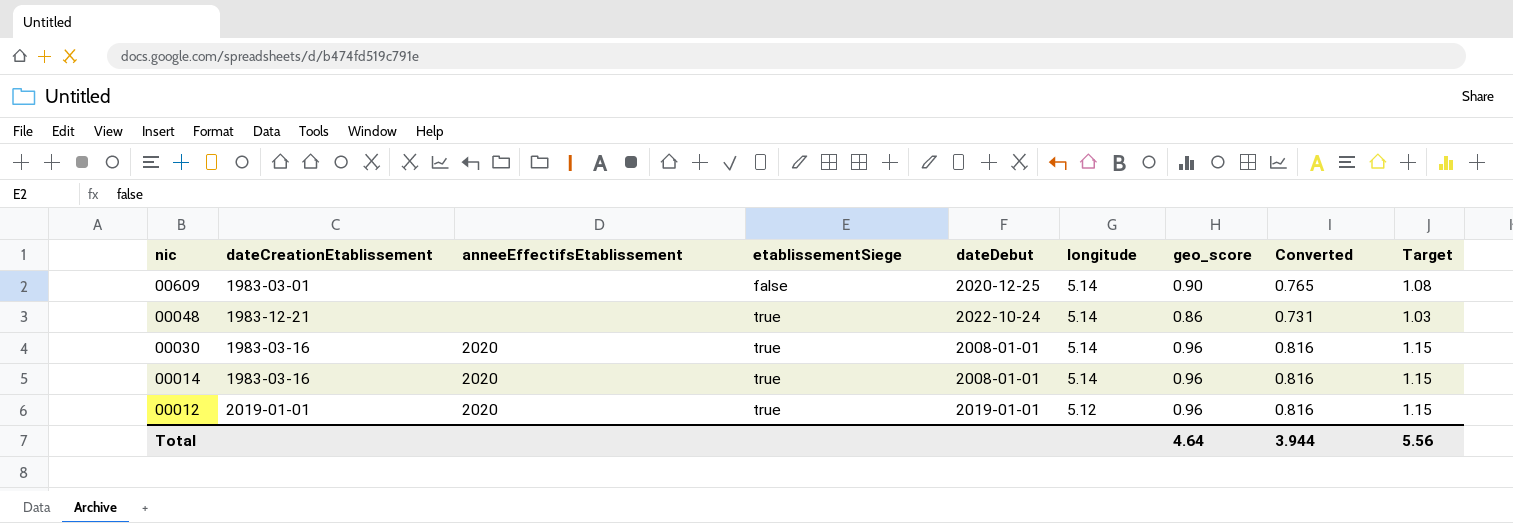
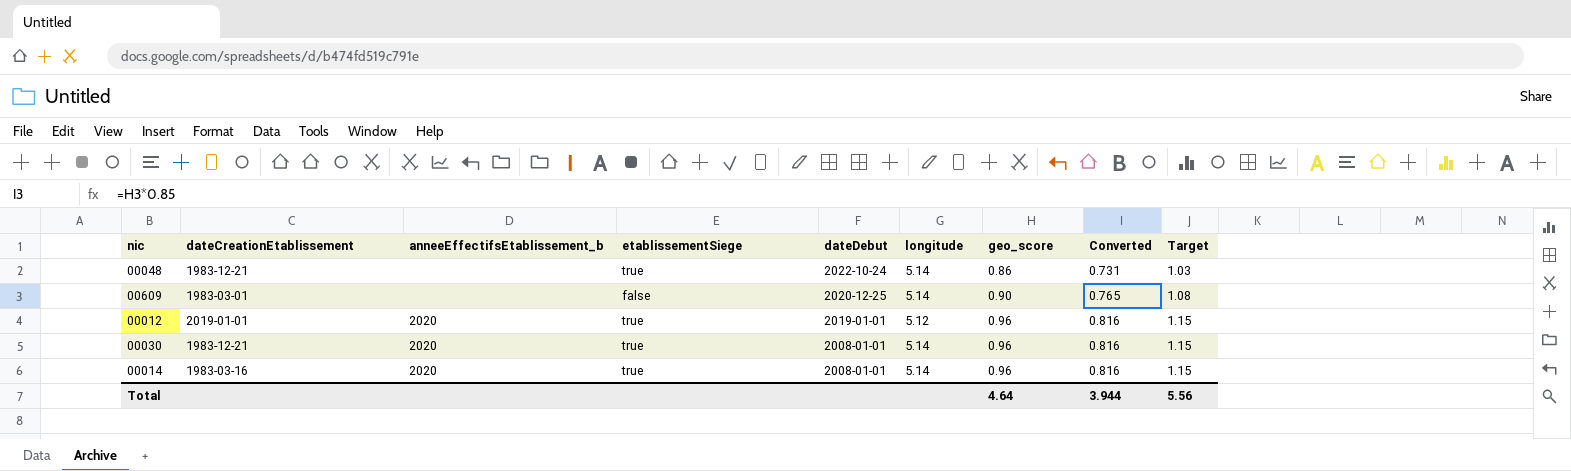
row order: nic descending -> dateDebut descending
column name: anneeEffectifsEtablissement -> anneeEffectifsEtablissement_b
00030 | dateCreationEtablissement: 1983-03-16 -> 1983-12-21

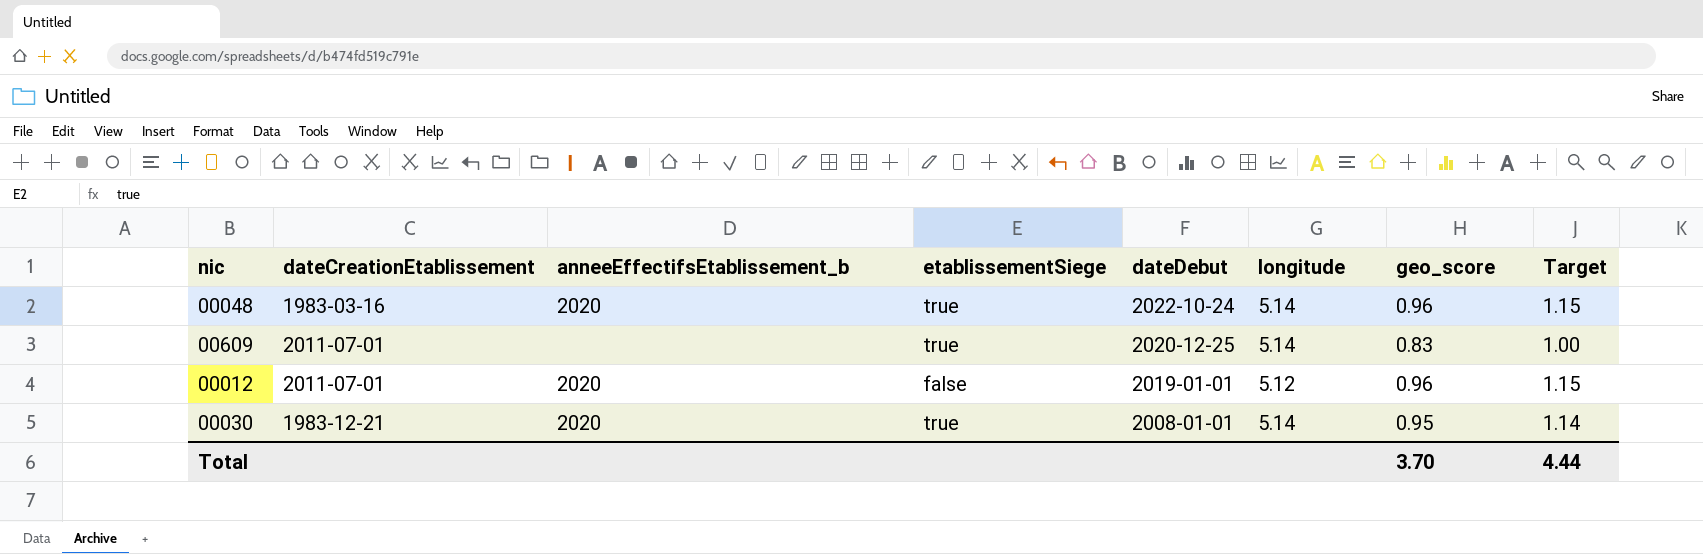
column Converted | formula: [geo_score] * 0.85 -> none
row 00014: 1983-03-16 | 2020 | true | 2008-01-01 | 5.14 | 0.96 | 0.816 | 1.15 -> none
00048 | dateCreationEtablissement: 1983-12-21 -> 1983-03-16
00048 | anneeEffectifsEtablissement_b: none -> 2020
00048 | geo_score: 0.86 -> 0.96
00048 | Target: 1.03 -> 1.15
00609 | dateCreationEtablissement: 1983-03-01 -> 2011-07-01
00609 | etablissementSiege: false -> true
00609 | geo_score: 0.90 -> 0.83
00609 | Target: 1.08 -> 1.00
00012 | dateCreationEtablissement: 2019-01-01 -> 2011-07-01
00012 | etablissementSiege: true -> false
00030 | geo_score: 0.96 -> 0.95
00030 | Target: 1.15 -> 1.14
Total | geo_score: 4.64 -> 3.70
Total | Target: 5.56 -> 4.44

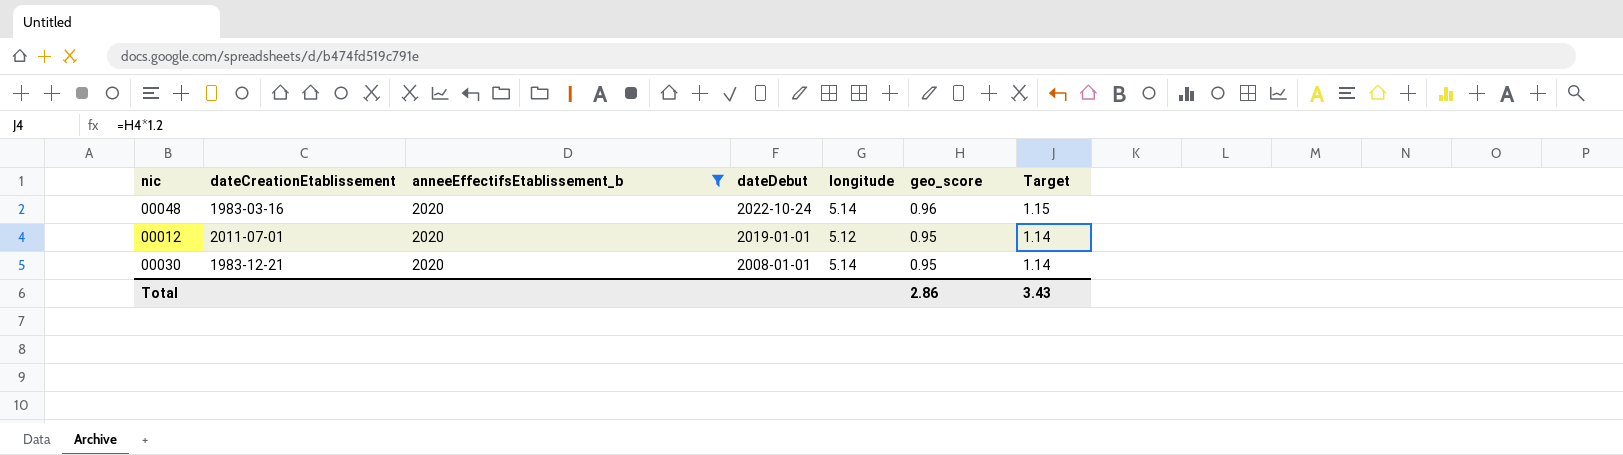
filter: none -> anneeEffectifsEtablissement_b = 2020
column etablissementSiege | position: 4 -> none
00012 | geo_score: 0.96 -> 0.95
00012 | Target: 1.15 -> 1.14
Total | geo_score: 3.70 -> 2.86
Total | Target: 4.44 -> 3.43

